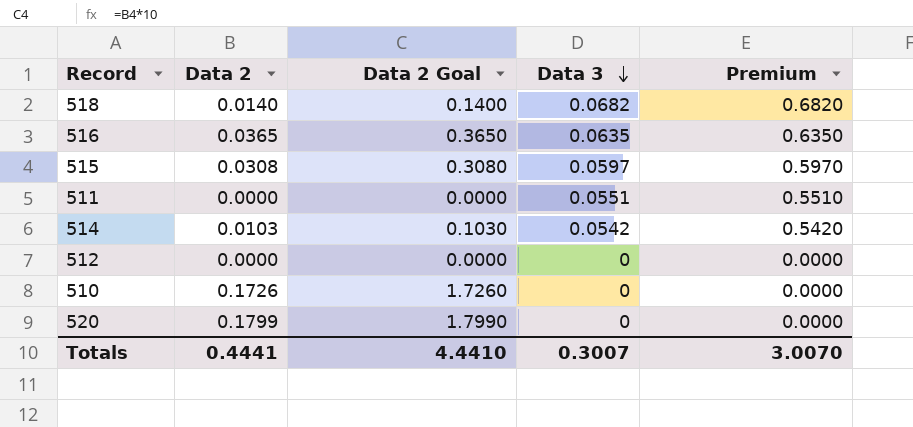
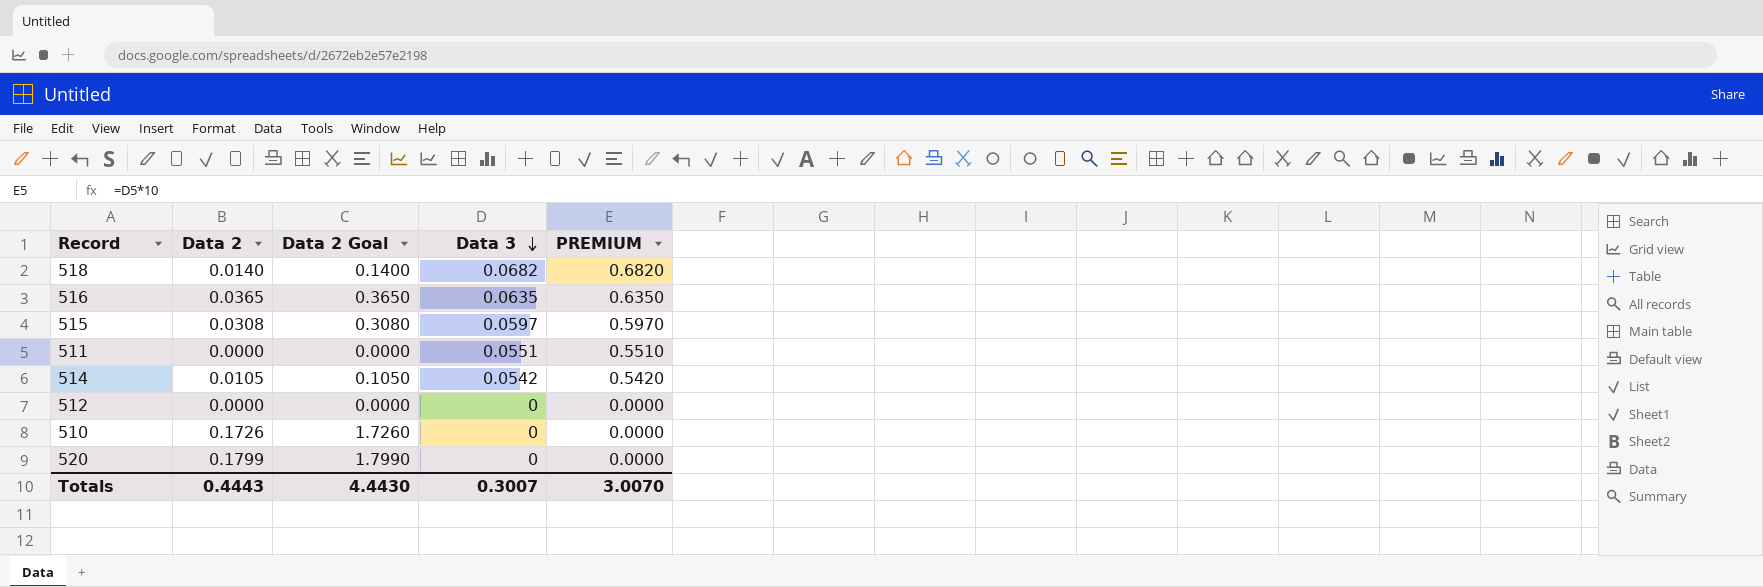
column name: Premium -> PREMIUM
514 | Data 2: 0.0103 -> 0.0105
514 | Data 2 Goal: 0.1030 -> 0.1050
Totals | Data 2: 0.4441 -> 0.4443
Totals | Data 2 Goal: 4.4410 -> 4.4430

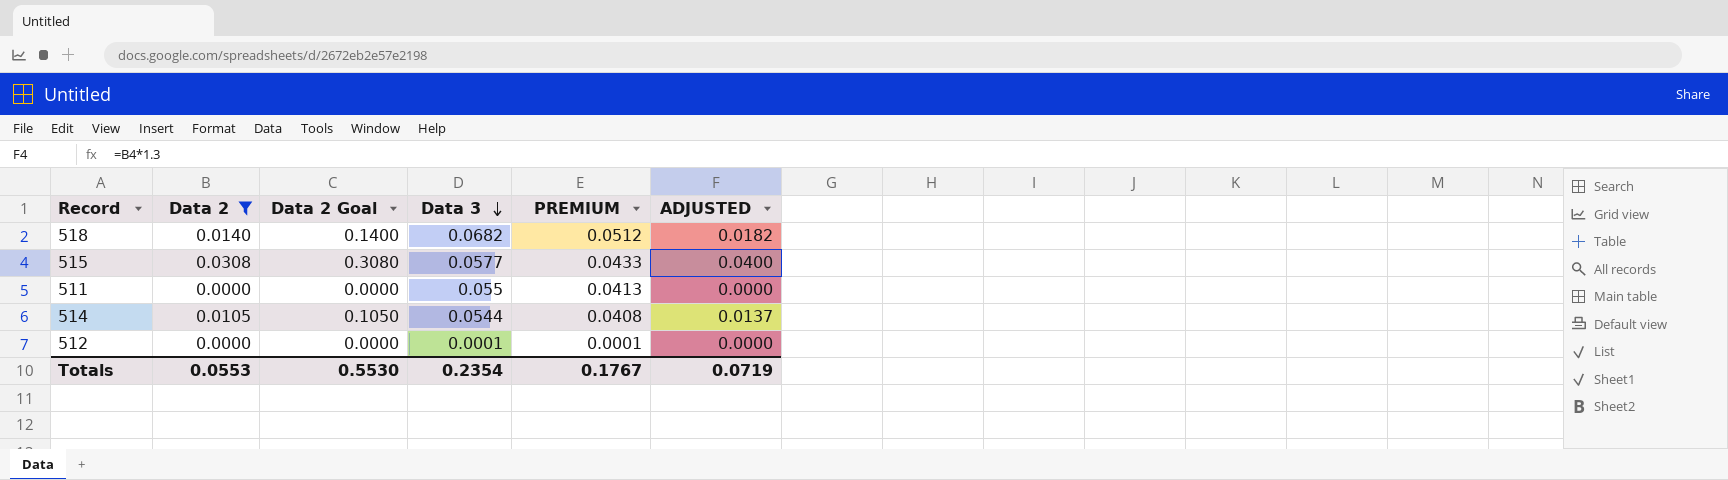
filter: none -> Data 2 <= 0.0308
column PREMIUM | formula: [Data 3] * 10 -> [Data 3] * 0.75
column ADJUSTED | formula: none -> [Data 2] * 1.3
515 | Data 3: 0.0597 -> 0.0577
511 | Data 3: 0.0551 -> 0.055
514 | Data 3: 0.0542 -> 0.0544
512 | Data 3: 0 -> 0.0001
Totals | Data 2: 0.4443 -> 0.0553
Totals | Data 2 Goal: 4.4430 -> 0.5530
Totals | Data 3: 0.3007 -> 0.2354
Totals | PREMIUM: 3.0070 -> 0.1767

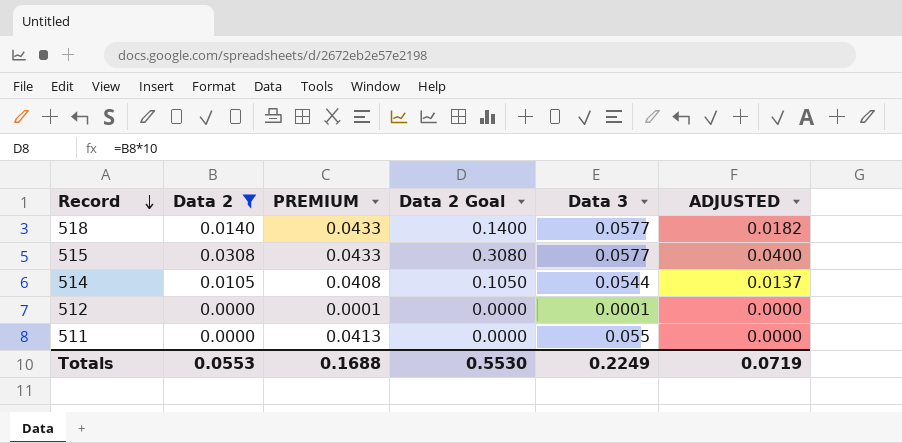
row order: Data 3 descending -> Record descending
column PREMIUM | position: 5 -> 3
518 | PREMIUM: 0.0512 -> 0.0433
518 | Data 3: 0.0682 -> 0.0577
Totals | PREMIUM: 0.1767 -> 0.1688
Totals | Data 3: 0.2354 -> 0.2249

